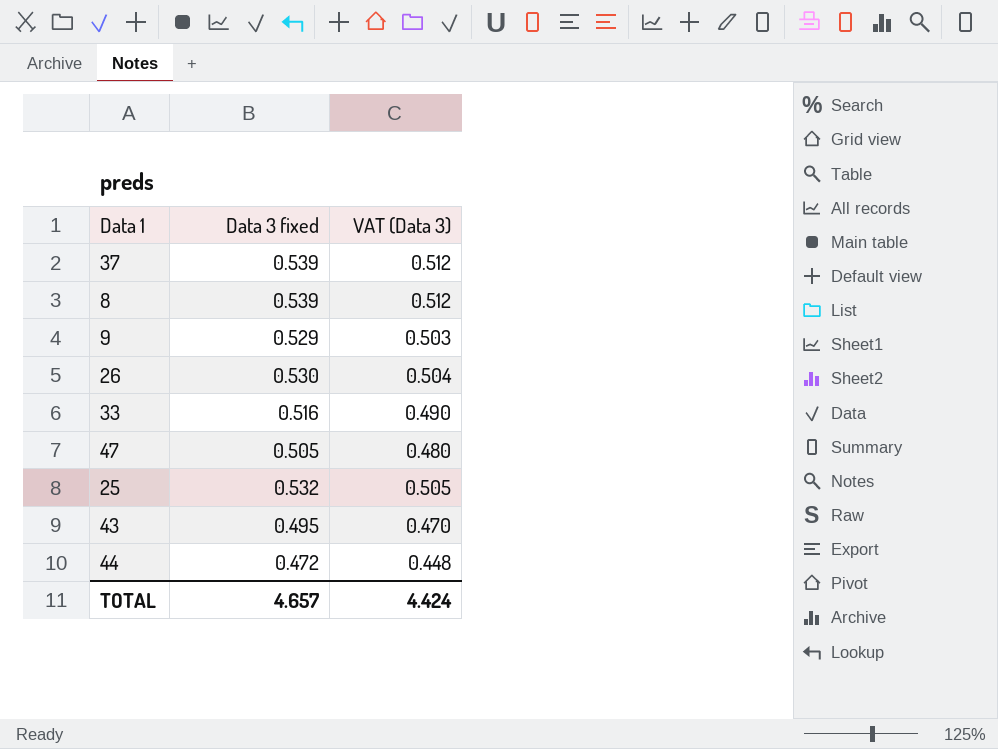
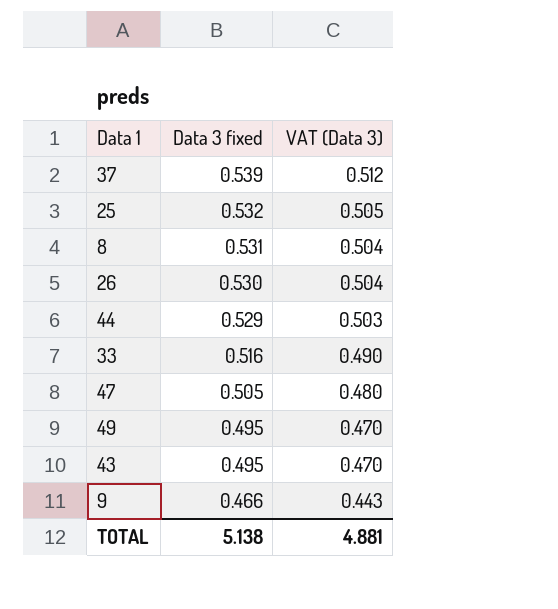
row order: none -> Data 3 fixed descending
8 | Data 3 fixed: 0.539 -> 0.531
8 | VAT (Data 3): 0.512 -> 0.504
44 | Data 3 fixed: 0.472 -> 0.529
44 | VAT (Data 3): 0.448 -> 0.503
row 49: none -> 0.495 | 0.470
9 | Data 3 fixed: 0.529 -> 0.466
9 | VAT (Data 3): 0.503 -> 0.443
TOTAL | Data 3 fixed: 4.657 -> 5.138
TOTAL | VAT (Data 3): 4.424 -> 4.881

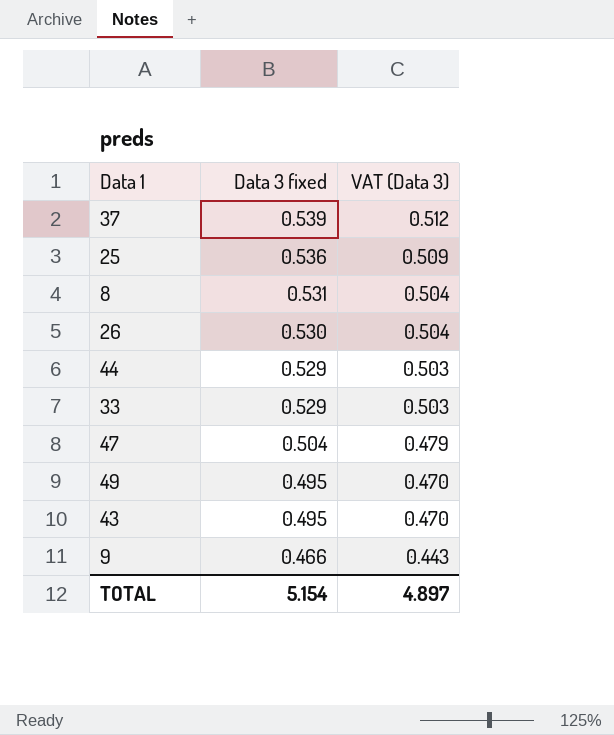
25 | Data 3 fixed: 0.532 -> 0.536
25 | VAT (Data 3): 0.505 -> 0.509
33 | Data 3 fixed: 0.516 -> 0.529
33 | VAT (Data 3): 0.490 -> 0.503
47 | Data 3 fixed: 0.505 -> 0.504
47 | VAT (Data 3): 0.480 -> 0.479
TOTAL | Data 3 fixed: 5.138 -> 5.154
TOTAL | VAT (Data 3): 4.881 -> 4.897

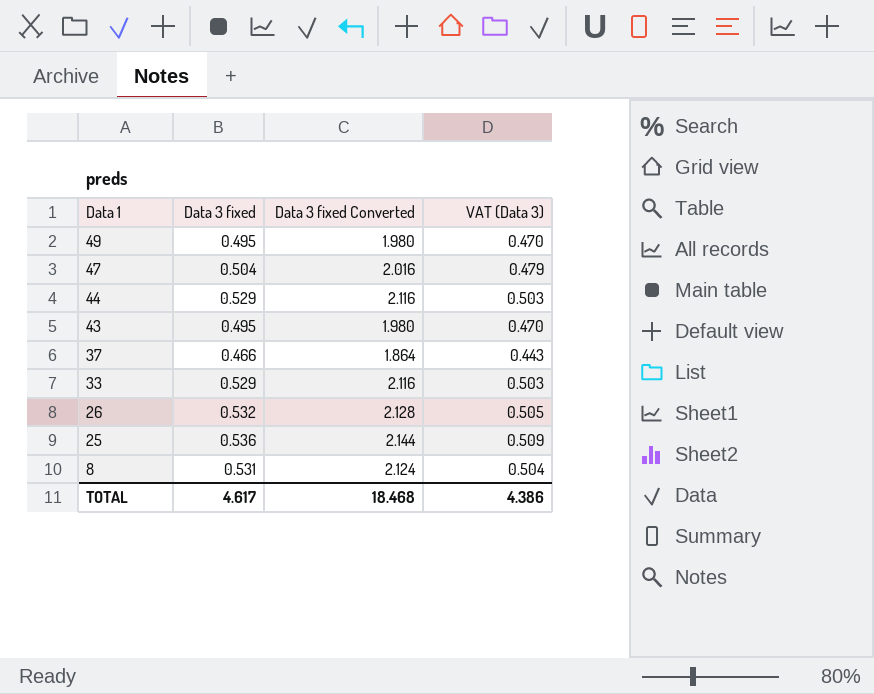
row order: Data 3 fixed descending -> Data 1 descending
column Data 3 fixed Converted | formula: none -> [Data 3 fixed] * 4
row 9: 0.466 | 0.443 -> none
37 | Data 3 fixed: 0.539 -> 0.466
37 | VAT (Data 3): 0.512 -> 0.443
26 | Data 3 fixed: 0.530 -> 0.532
26 | VAT (Data 3): 0.504 -> 0.505
TOTAL | Data 3 fixed: 5.154 -> 4.617
TOTAL | VAT (Data 3): 4.897 -> 4.386

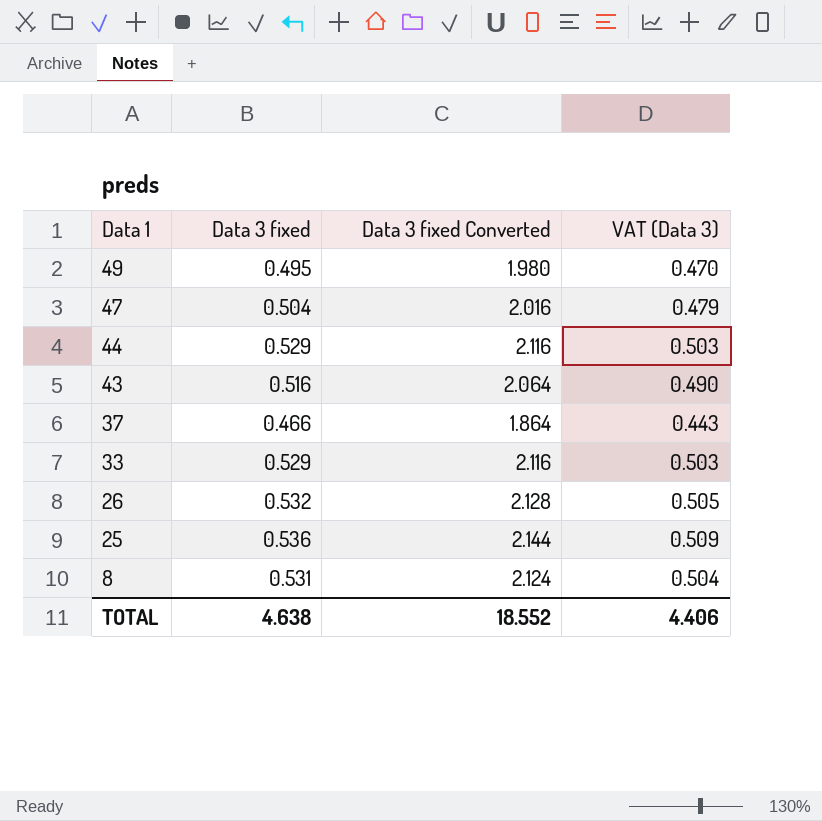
43 | Data 3 fixed: 0.495 -> 0.516
43 | Data 3 fixed Converted: 1.980 -> 2.064
43 | VAT (Data 3): 0.470 -> 0.490
TOTAL | Data 3 fixed: 4.617 -> 4.638
TOTAL | Data 3 fixed Converted: 18.468 -> 18.552
TOTAL | VAT (Data 3): 4.386 -> 4.406

